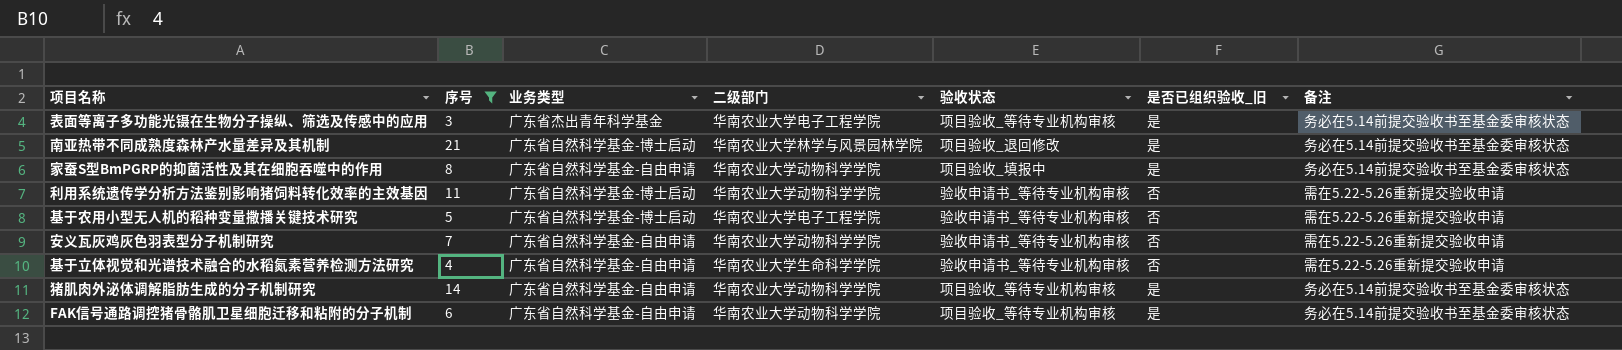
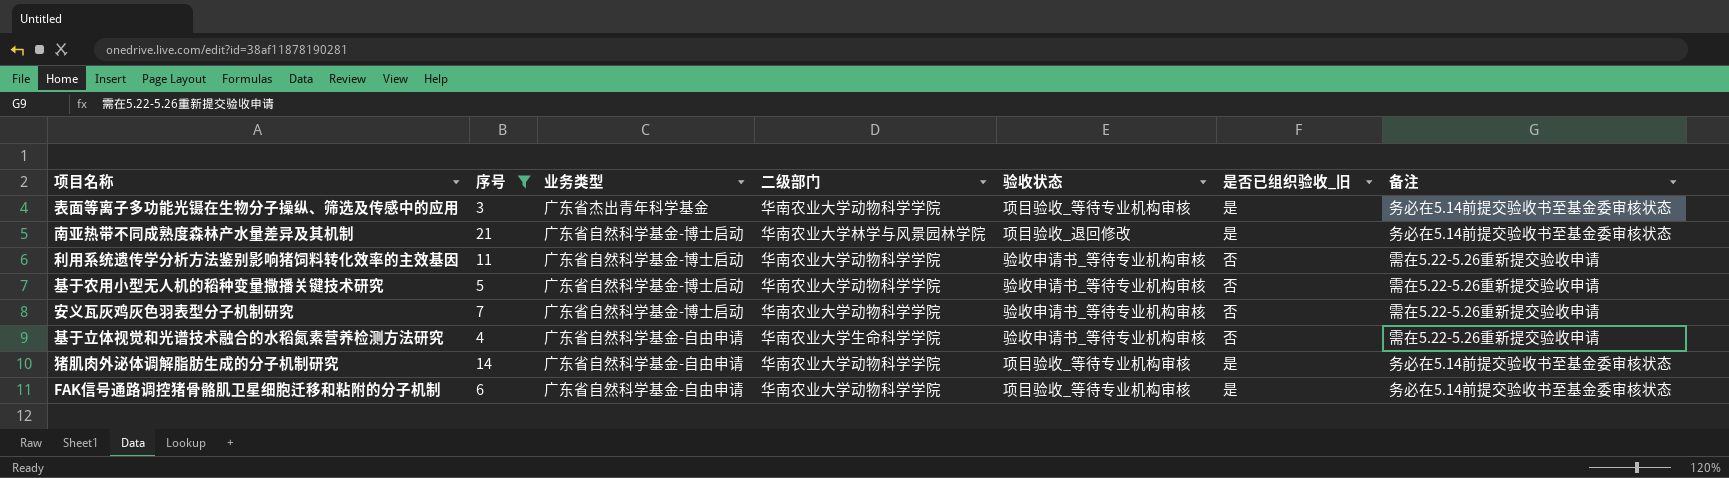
row 家蚕S型BmPGRP的抑菌活性及其在细胞吞噬中的作用: 8 | 广东省自然科学基金-自由申请 | 华南农业大学动物科学学院 | 项目验收_填报中 | 是 | 务必在5.14前提交验收书至基金委审核状态 -> none
表面等离子多功能光镊在生物分子操纵、筛选及传感中的应用 | 二级部门: 华南农业大学电子工程学院 -> 华南农业大学动物科学学院
基于农用小型无人机的稻种变量撒播关键技术研究 | 二级部门: 华南农业大学电子工程学院 -> 华南农业大学动物科学学院
安义瓦灰鸡灰色羽表型分子机制研究 | 业务类型: 广东省自然科学基金-自由申请 -> 广东省自然科学基金-博士启动

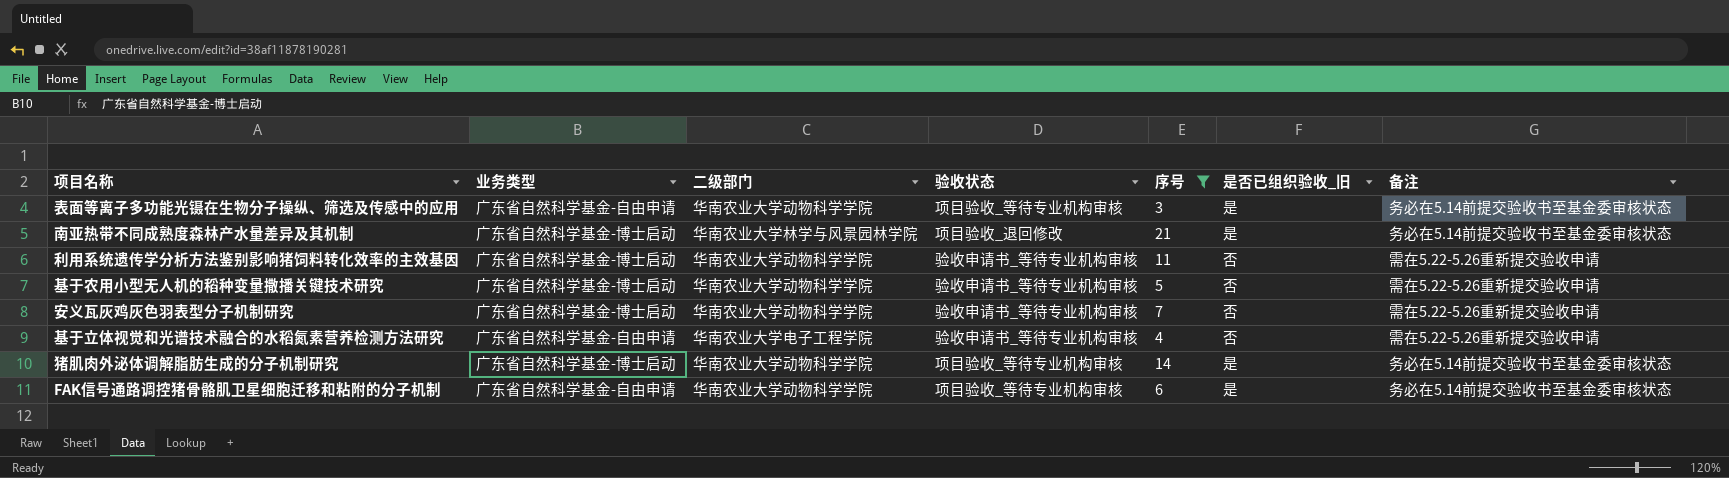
column 序号 | position: 2 -> 5
表面等离子多功能光镊在生物分子操纵、筛选及传感中的应用 | 业务类型: 广东省杰出青年科学基金 -> 广东省自然科学基金-自由申请
基于立体视觉和光谱技术融合的水稻氮素营养检测方法研究 | 二级部门: 华南农业大学生命科学学院 -> 华南农业大学电子工程学院
猪肌肉外泌体调解脂肪生成的分子机制研究 | 业务类型: 广东省自然科学基金-自由申请 -> 广东省自然科学基金-博士启动

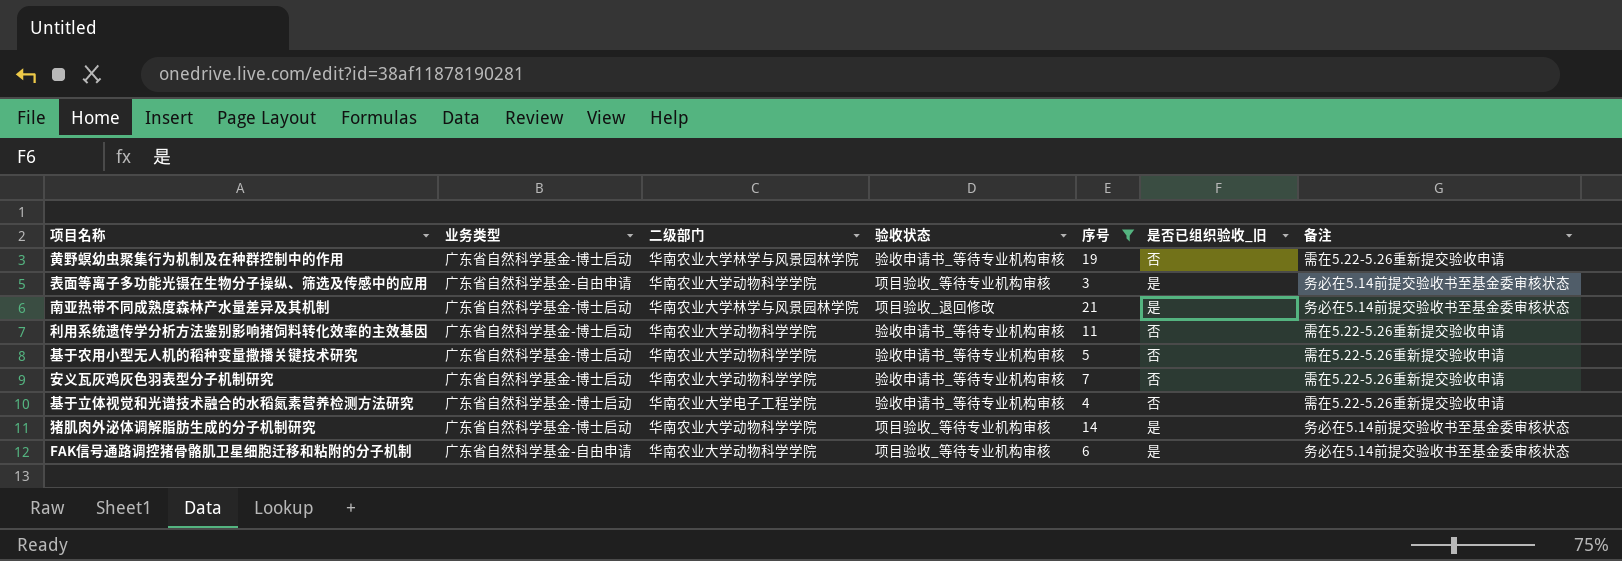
row 黄野螟幼虫聚集行为机制及在种群控制中的作用: none -> 广东省自然科学基金-博士启动 | 华南农业大学林学与风景园林学院 | 验收申请书_等待专业机构审核 | 19 | 否 | 需在5.22-5.26重新提交验收申请
基于立体视觉和光谱技术融合的水稻氮素营养检测方法研究 | 业务类型: 广东省自然科学基金-自由申请 -> 广东省自然科学基金-博士启动

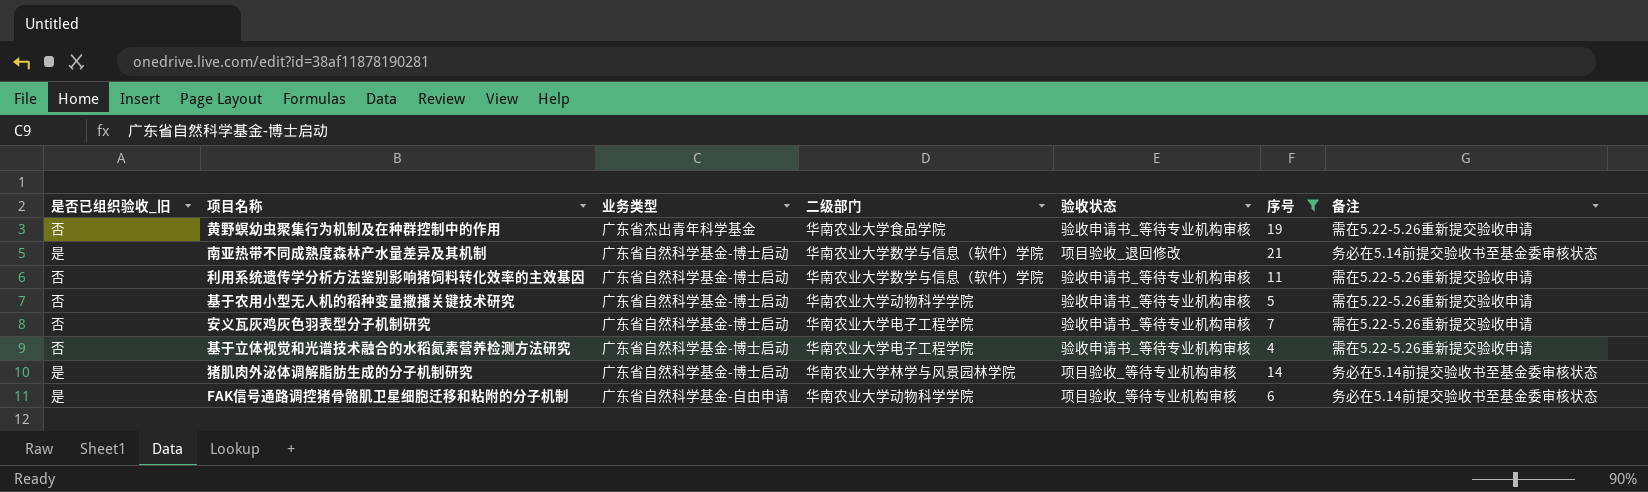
column 是否已组织验收_旧 | position: 6 -> 1
row 表面等离子多功能光镊在生物分子操纵、筛选及传感中的应用: 广东省自然科学基金-自由申请 | 华南农业大学动物科学学院 | 项目验收_等待专业机构审核 | 3 | 是 | 务必在5.14前提交验收书至基金委审核状态 -> none
黄野螟幼虫聚集行为机制及在种群控制中的作用 | 业务类型: 广东省自然科学基金-博士启动 -> 广东省杰出青年科学基金
黄野螟幼虫聚集行为机制及在种群控制中的作用 | 二级部门: 华南农业大学林学与风景园林学院 -> 华南农业大学食品学院
南亚热带不同成熟度森林产水量差异及其机制 | 二级部门: 华南农业大学林学与风景园林学院 -> 华南农业大学数学与信息（软件）学院
利用系统遗传学分析方法鉴别影响猪饲料转化效率的主效基因 | 二级部门: 华南农业大学动物科学学院 -> 华南农业大学数学与信息（软件）学院
安义瓦灰鸡灰色羽表型分子机制研究 | 二级部门: 华南农业大学动物科学学院 -> 华南农业大学电子工程学院
猪肌肉外泌体调解脂肪生成的分子机制研究 | 二级部门: 华南农业大学动物科学学院 -> 华南农业大学林学与风景园林学院

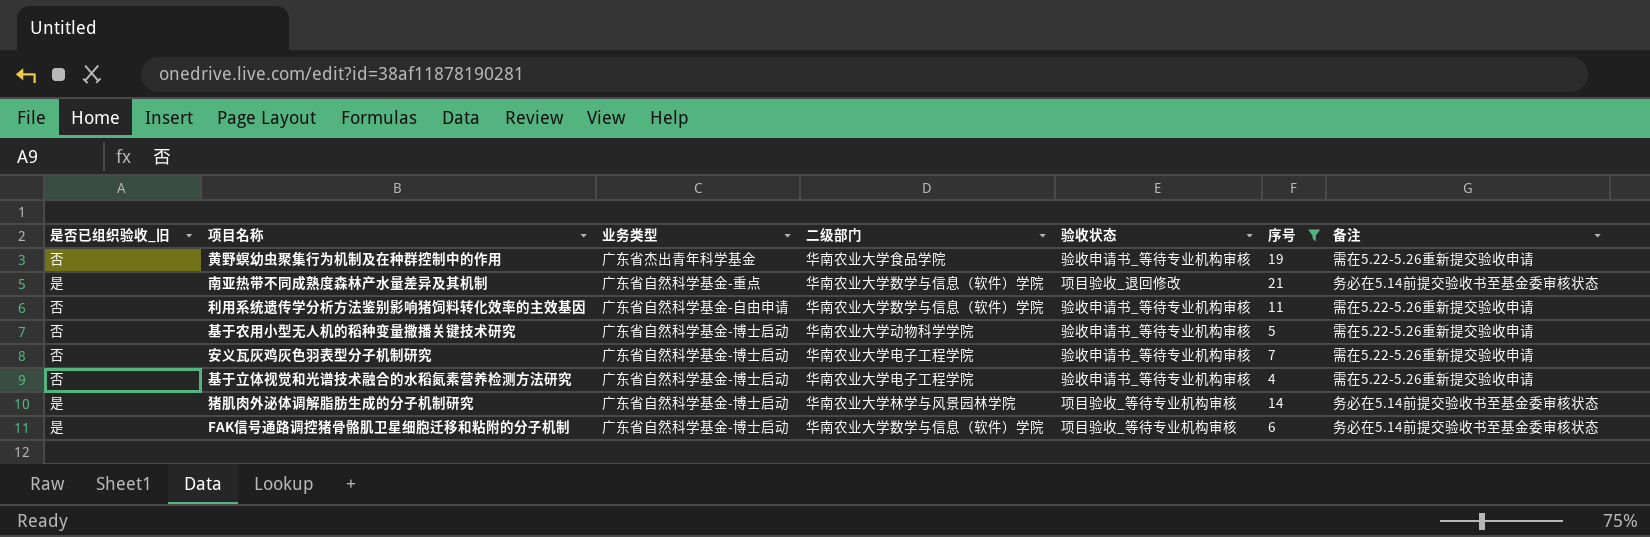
南亚热带不同成熟度森林产水量差异及其机制 | 业务类型: 广东省自然科学基金-博士启动 -> 广东省自然科学基金-重点
利用系统遗传学分析方法鉴别影响猪饲料转化效率的主效基因 | 业务类型: 广东省自然科学基金-博士启动 -> 广东省自然科学基金-自由申请
FAK信号通路调控猪骨骼肌卫星细胞迁移和粘附的分子机制 | 业务类型: 广东省自然科学基金-自由申请 -> 广东省自然科学基金-博士启动
FAK信号通路调控猪骨骼肌卫星细胞迁移和粘附的分子机制 | 二级部门: 华南农业大学动物科学学院 -> 华南农业大学数学与信息（软件）学院

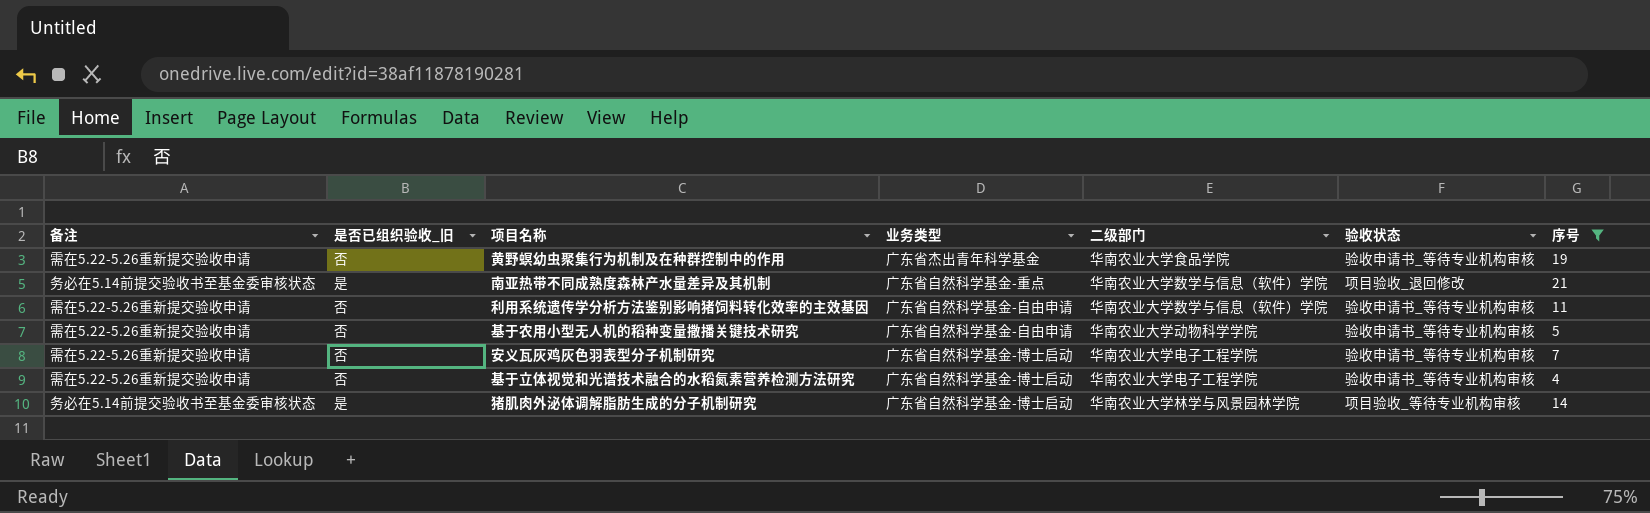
column 备注 | position: 7 -> 1
row FAK信号通路调控猪骨骼肌卫星细胞迁移和粘附的分子机制: 是 | 广东省自然科学基金-博士启动 | 华南农业大学数学与信息（软件）学院 | 项目验收_等待专业机构审核 | 6 | 务必在5.14前提交验收书至基金委审核状态 -> none
基于农用小型无人机的稻种变量撒播关键技术研究 | 业务类型: 广东省自然科学基金-博士启动 -> 广东省自然科学基金-自由申请

